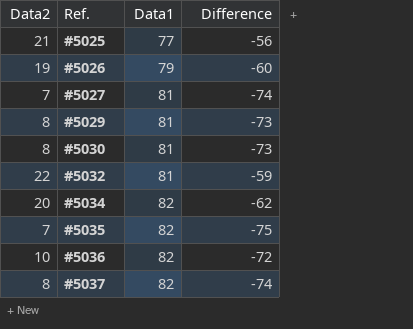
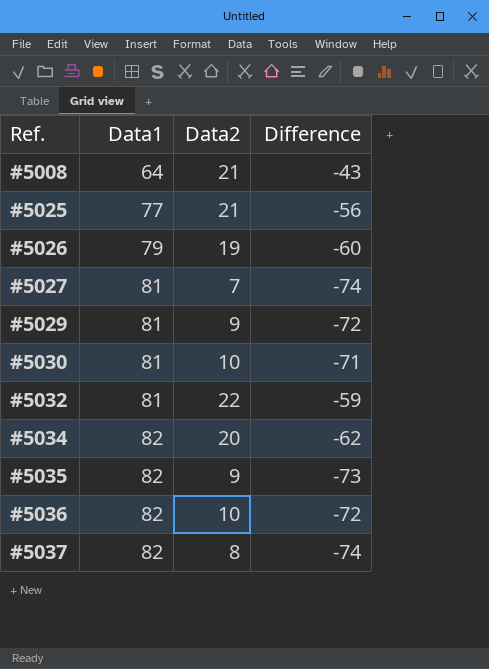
column Data2 | position: 1 -> 3
row #5008: none -> 64 | 21 | -43
#5029 | Data2: 8 -> 9
#5029 | Difference: -73 -> -72
#5030 | Data2: 8 -> 10
#5030 | Difference: -73 -> -71
#5035 | Data2: 7 -> 9
#5035 | Difference: -75 -> -73

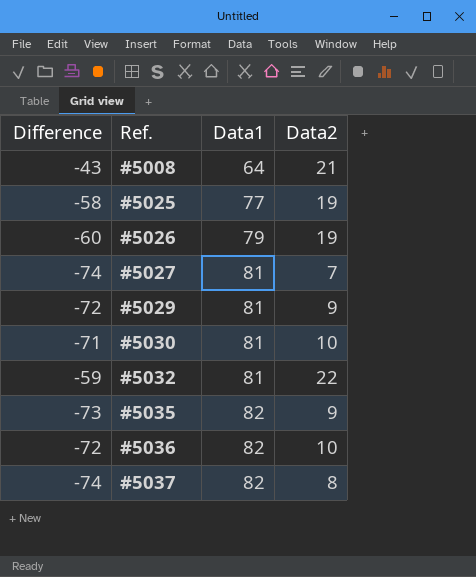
column Difference | position: 4 -> 1
row #5034: 82 | 20 | -62 -> none
#5025 | Difference: -56 -> -58
#5025 | Data2: 21 -> 19

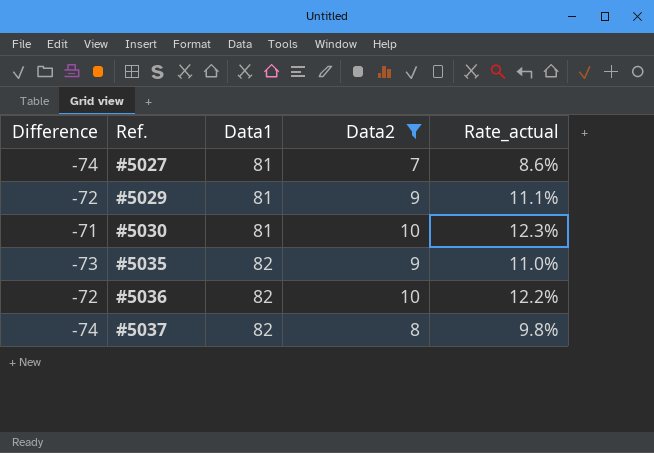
filter: none -> Data2 <= 10
column Rate_actual | formula: none -> [Data2] / [Data1]

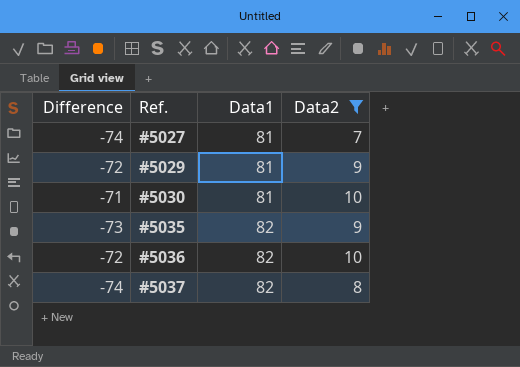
column Rate_actual | formula: [Data2] / [Data1] -> none

